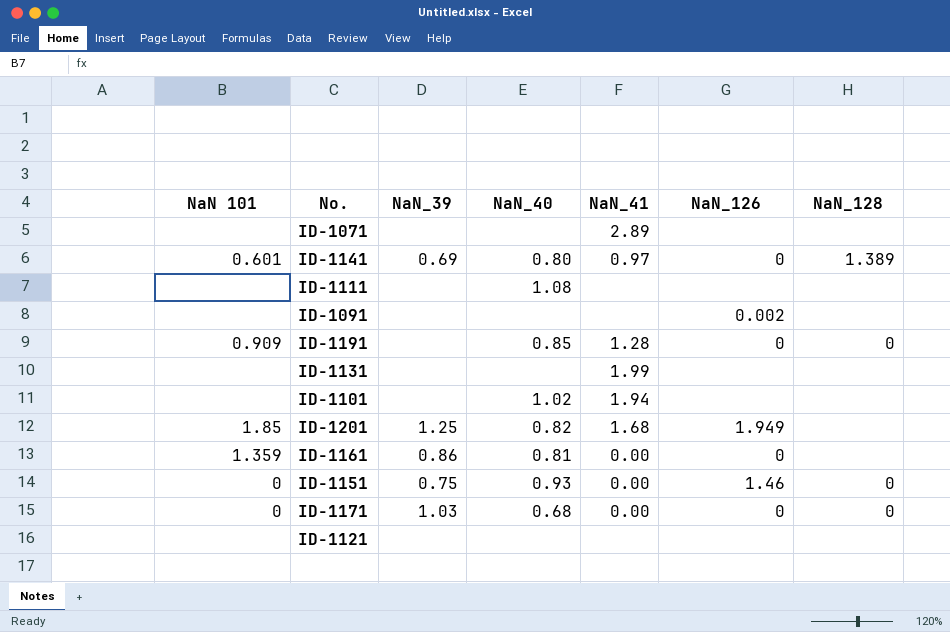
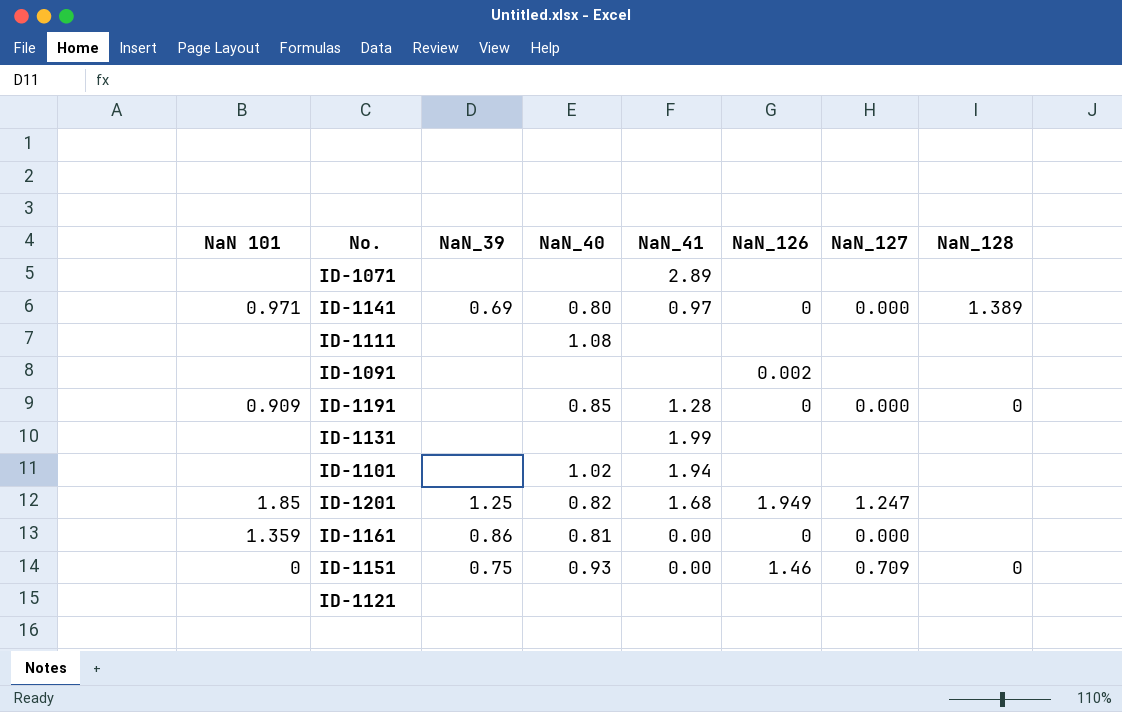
column NaN_127 | position: none -> 7
row ID-1171: 0 | 1.03 | 0.68 | 0.00 | 0 | 0 -> none
ID-1141 | NaN 101: 0.601 -> 0.971

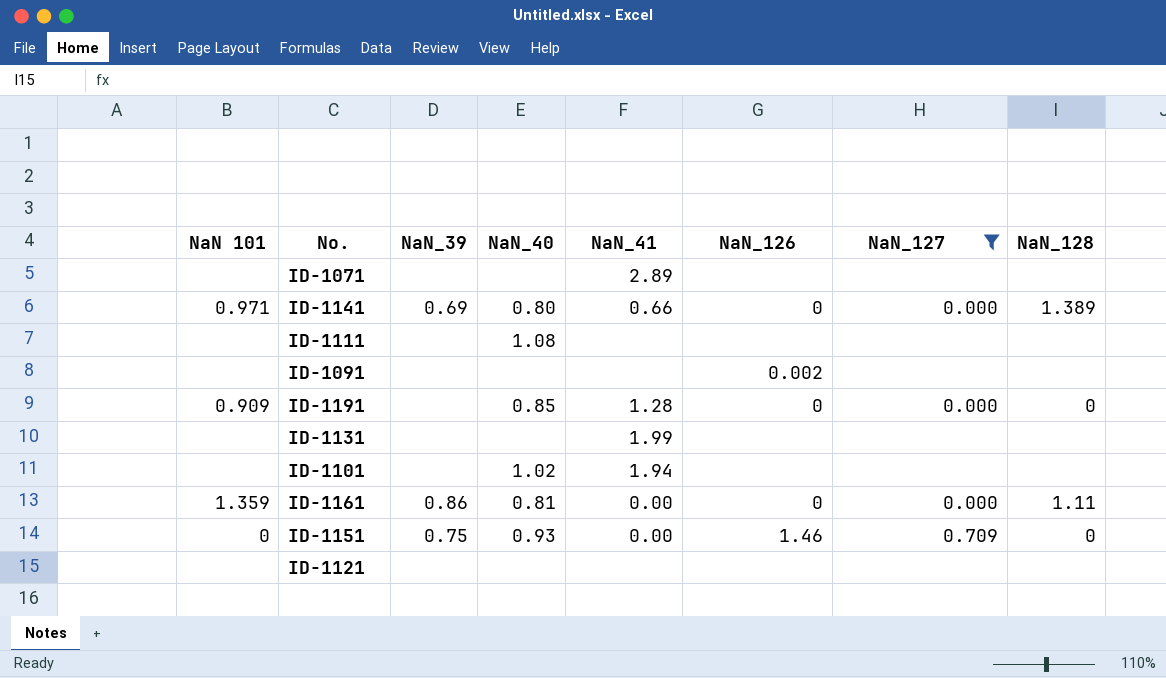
filter: none -> NaN_127 != 1.247
ID-1141 | NaN_41: 0.97 -> 0.66
ID-1161 | NaN_128: none -> 1.11

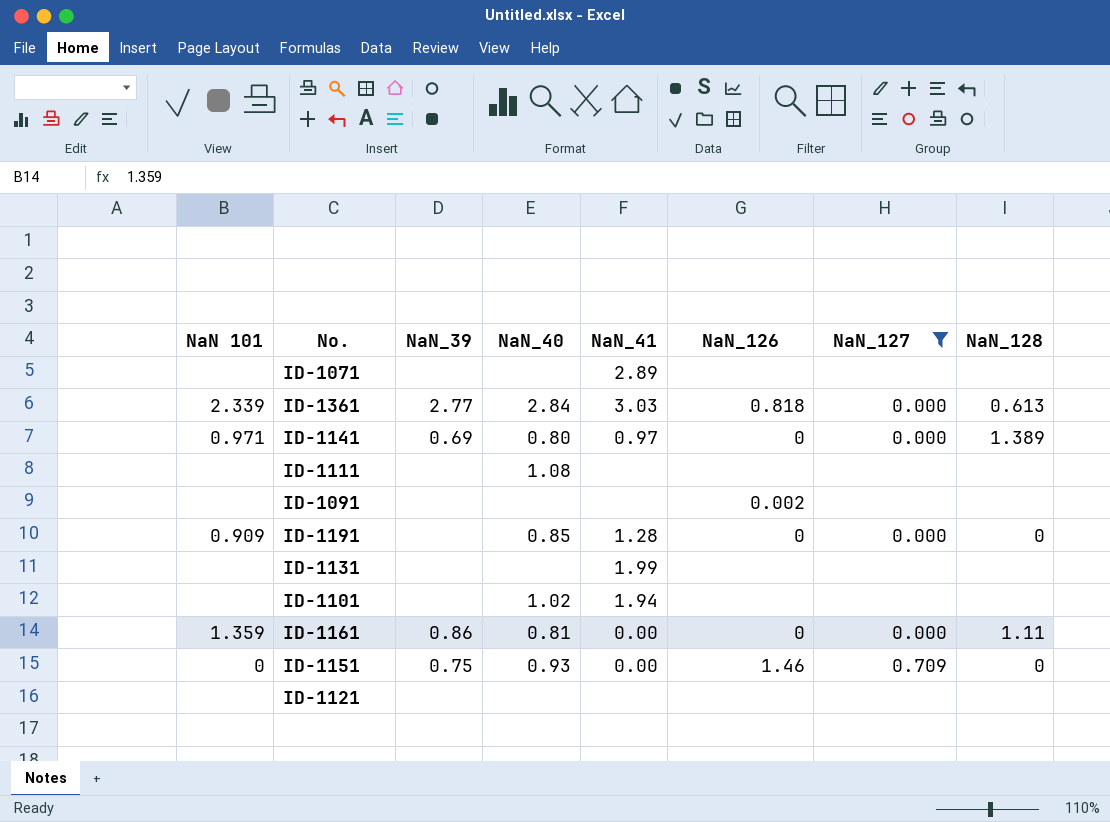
row ID-1361: none -> 2.339 | 2.77 | 2.84 | 3.03 | 0.818 | 0.000 | 0.613
ID-1141 | NaN_41: 0.66 -> 0.97

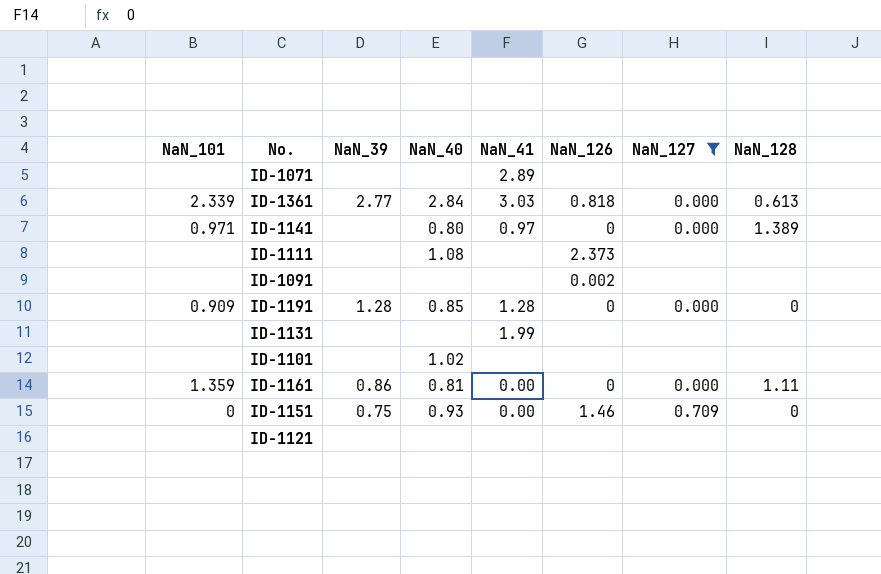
column name: NaN 101 -> NaN_101
ID-1141 | NaN_39: 0.69 -> none
ID-1111 | NaN_126: none -> 2.373
ID-1191 | NaN_39: none -> 1.28
ID-1101 | NaN_41: 1.94 -> none

